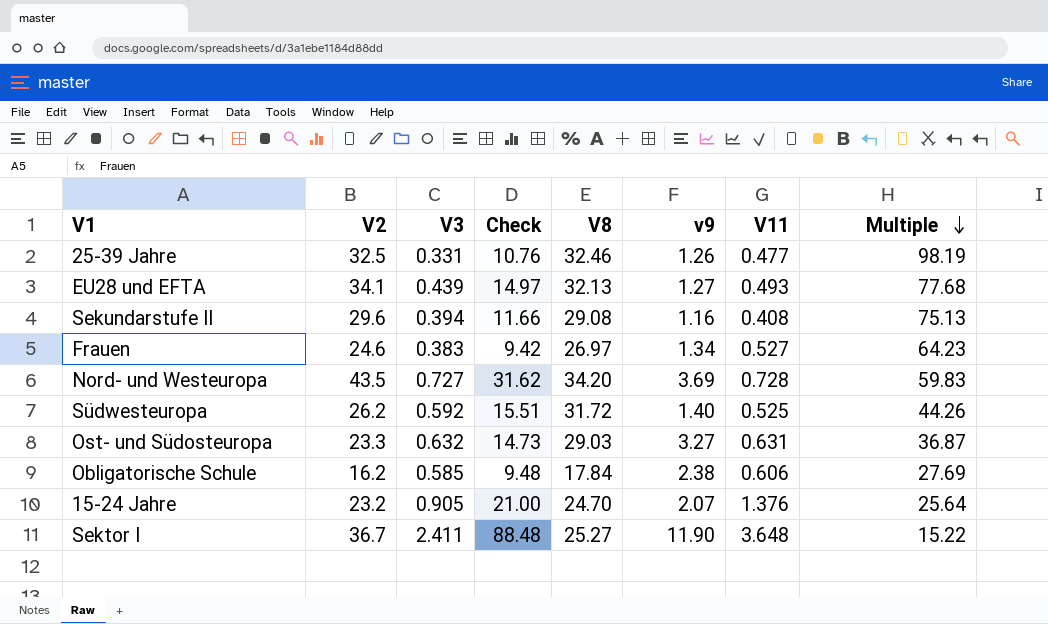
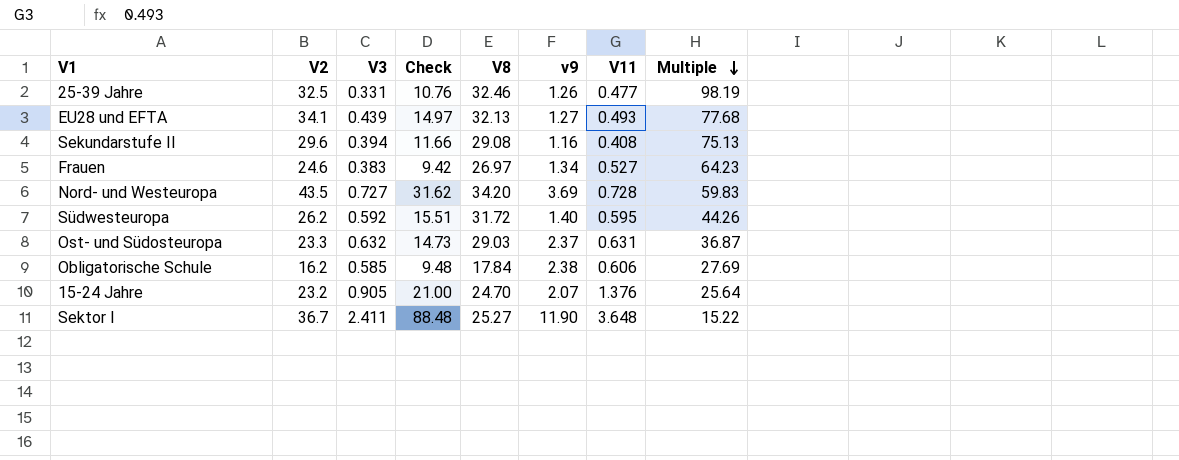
Südwesteuropa | V11: 0.525 -> 0.595
Ost- und Südosteuropa | v9: 3.27 -> 2.37

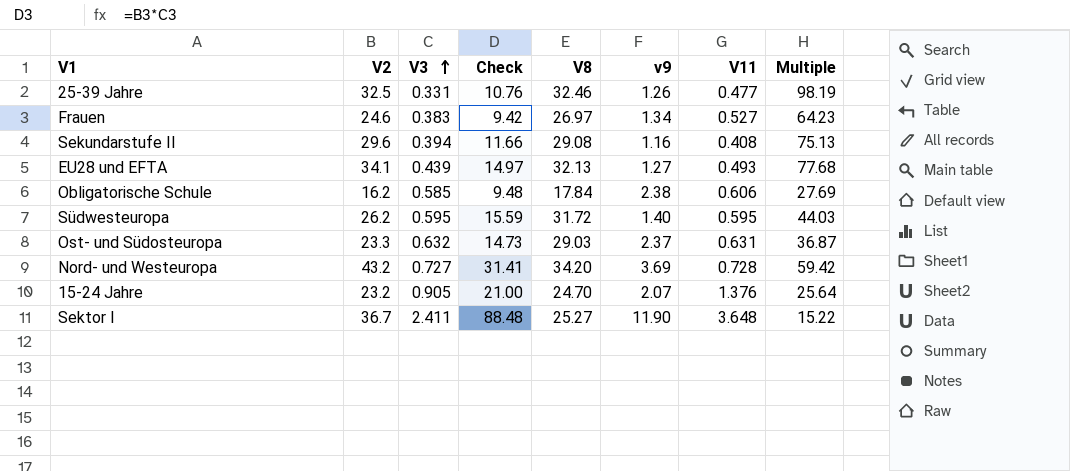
row order: Multiple descending -> V3 ascending
Südwesteuropa | V3: 0.592 -> 0.595
Südwesteuropa | Check: 15.51 -> 15.59
Südwesteuropa | Multiple: 44.26 -> 44.03
Nord- und Westeuropa | V2: 43.5 -> 43.2
Nord- und Westeuropa | Check: 31.62 -> 31.41
Nord- und Westeuropa | Multiple: 59.83 -> 59.42

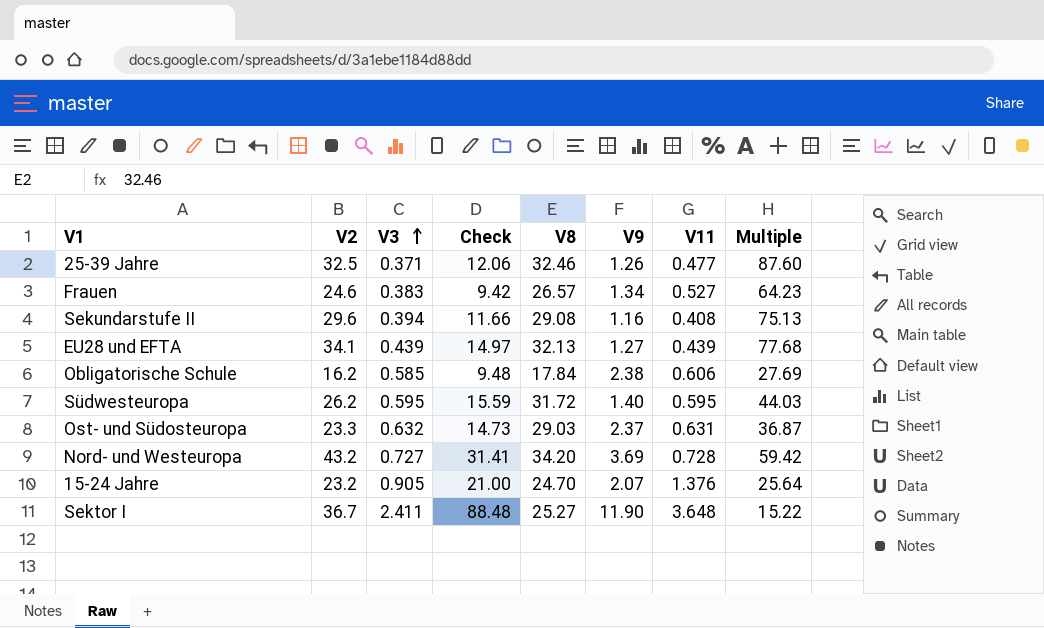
column name: v9 -> V9
25-39 Jahre | V3: 0.331 -> 0.371
25-39 Jahre | Check: 10.76 -> 12.06
25-39 Jahre | Multiple: 98.19 -> 87.60
Frauen | V8: 26.97 -> 26.57
EU28 und EFTA | V11: 0.493 -> 0.439

